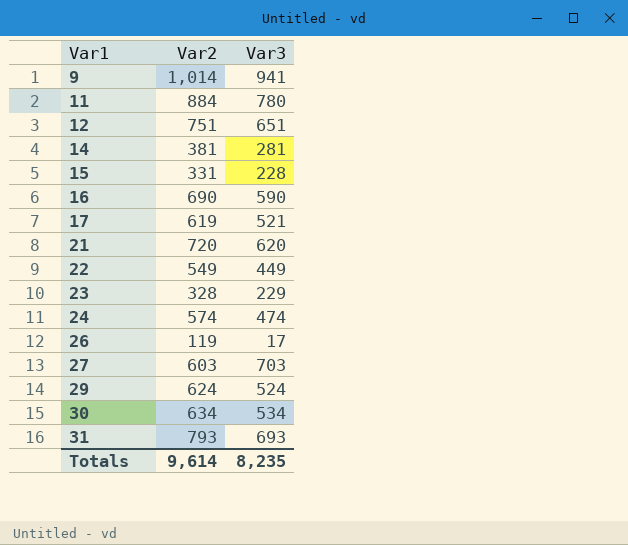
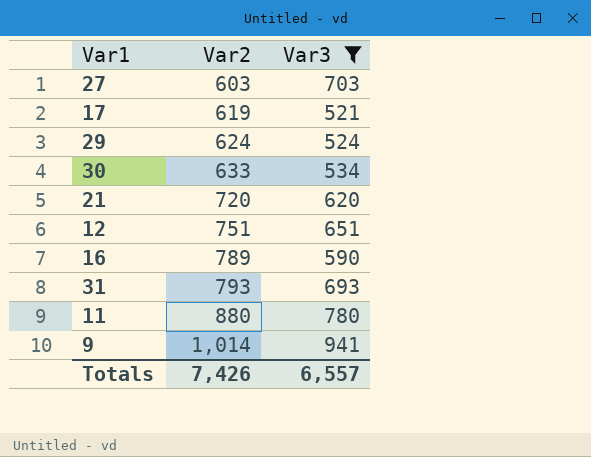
filter: none -> Var3 >= 521
row order: Var1 ascending -> Var2 ascending
30 | Var2: 634 -> 633
16 | Var2: 690 -> 789
11 | Var2: 884 -> 880
Totals | Var2: 9,614 -> 7,426
Totals | Var3: 8,235 -> 6,557

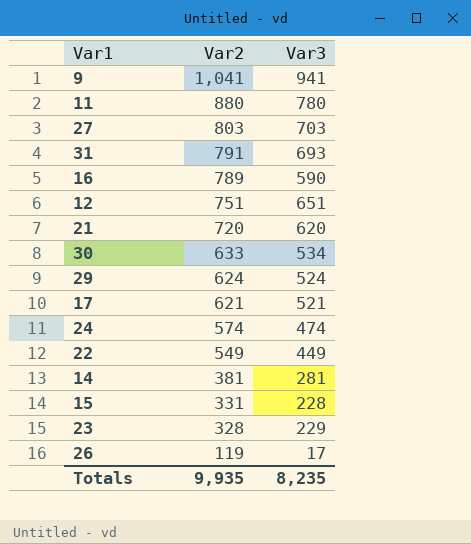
filter: Var3 >= 521 -> none
row order: Var2 ascending -> Var2 descending
9 | Var2: 1,014 -> 1,041
27 | Var2: 603 -> 803
31 | Var2: 793 -> 791
17 | Var2: 619 -> 621
Totals | Var2: 7,426 -> 9,935
Totals | Var3: 6,557 -> 8,235

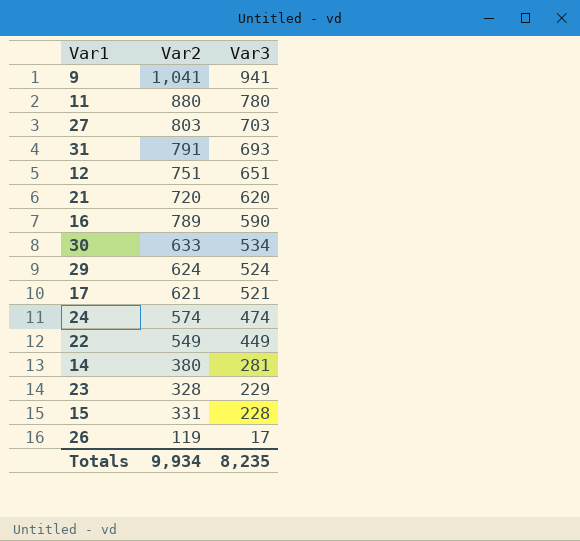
row order: Var2 descending -> Var3 descending
14 | Var2: 381 -> 380
Totals | Var2: 9,935 -> 9,934

